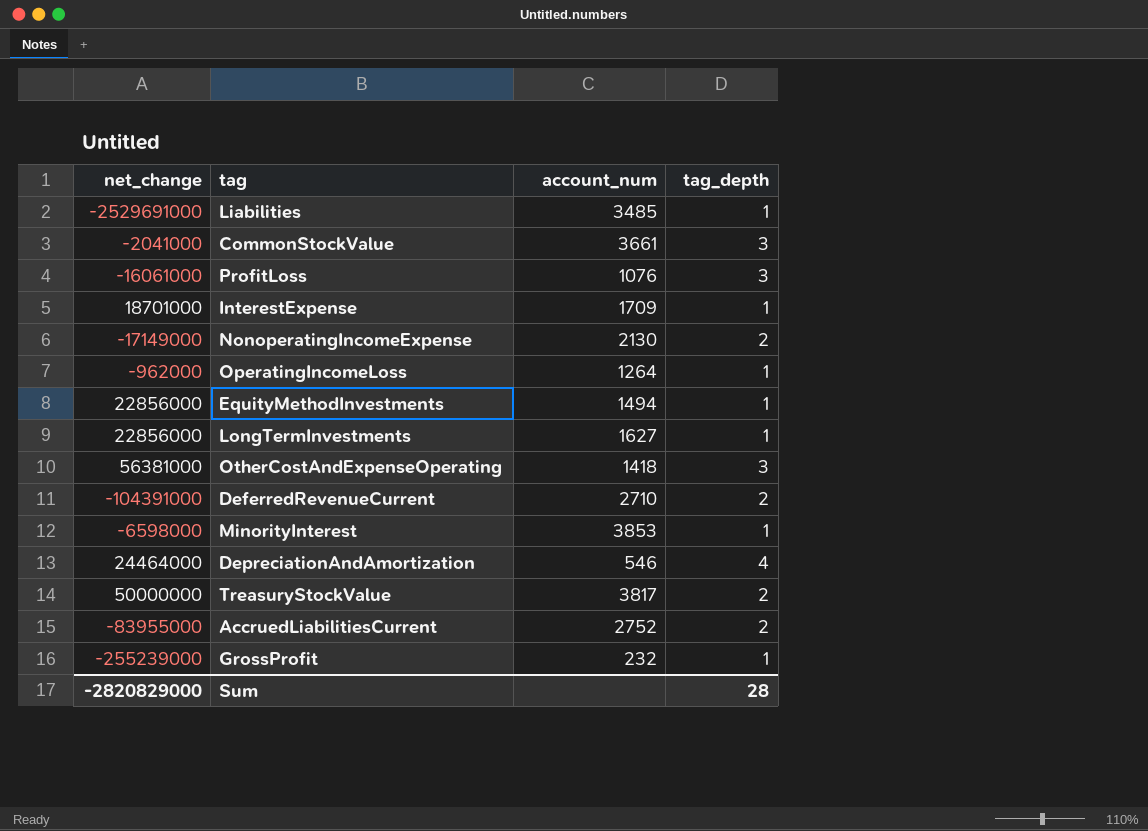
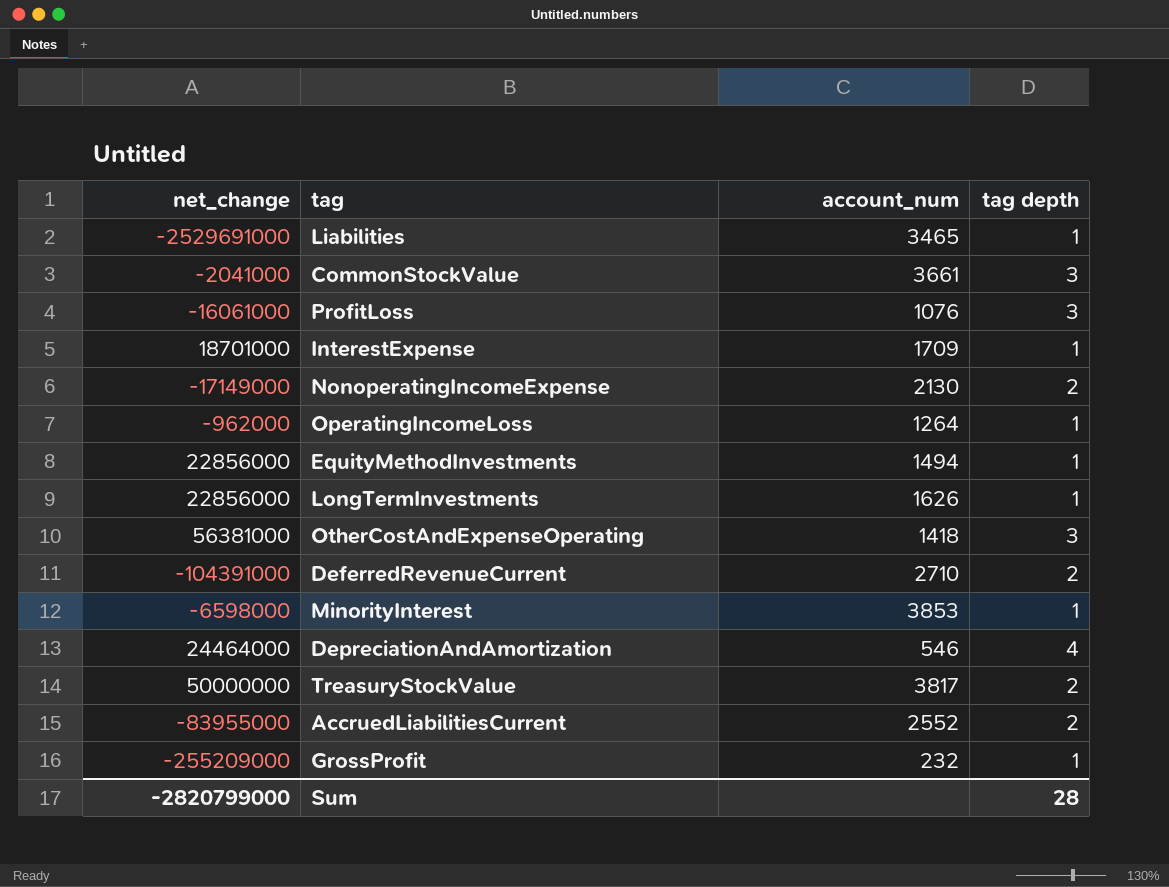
column name: tag_depth -> tag depth
Liabilities | account_num: 3485 -> 3465
LongTermInvestments | account_num: 1627 -> 1626
AccruedLiabilitiesCurrent | account_num: 2752 -> 2552
GrossProfit | net_change: -255239000 -> -255209000
Sum | net_change: -2820829000 -> -2820799000

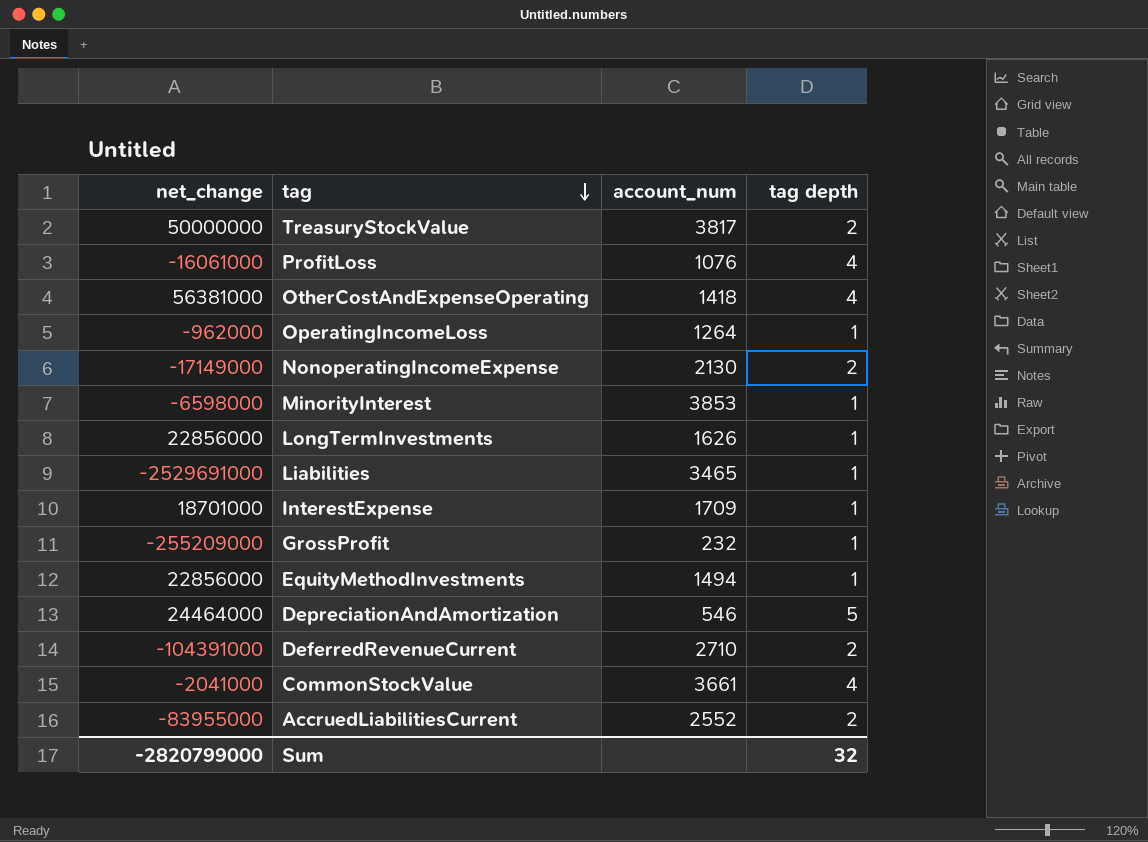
row order: none -> tag descending
ProfitLoss | tag depth: 3 -> 4
OtherCostAndExpenseOperating | tag depth: 3 -> 4
DepreciationAndAmortization | tag depth: 4 -> 5
CommonStockValue | tag depth: 3 -> 4
Sum | tag depth: 28 -> 32

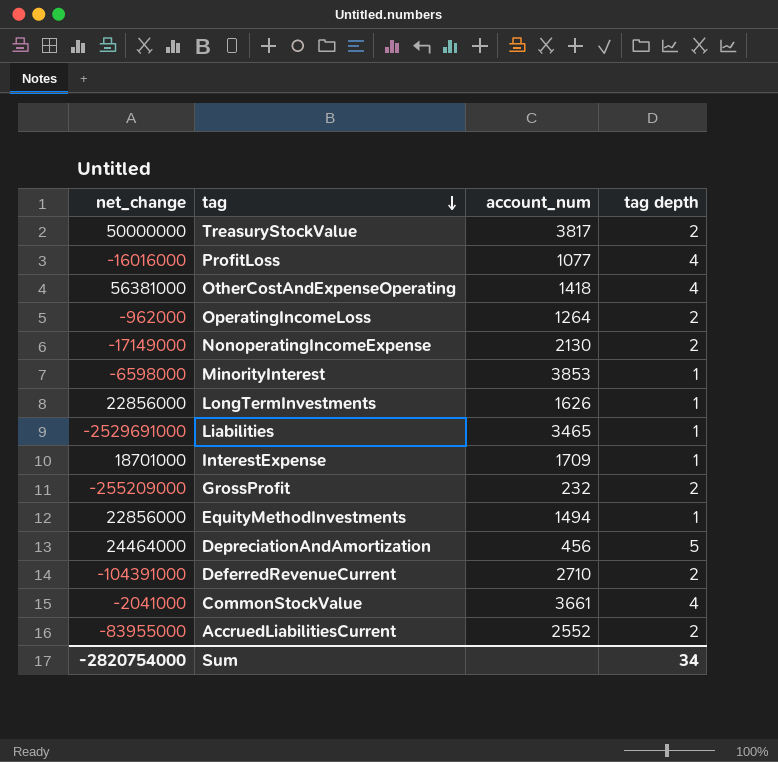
ProfitLoss | net_change: -16061000 -> -16016000
ProfitLoss | account_num: 1076 -> 1077
OperatingIncomeLoss | tag depth: 1 -> 2
GrossProfit | tag depth: 1 -> 2
DepreciationAndAmortization | account_num: 546 -> 456
Sum | net_change: -2820799000 -> -2820754000
Sum | tag depth: 32 -> 34

